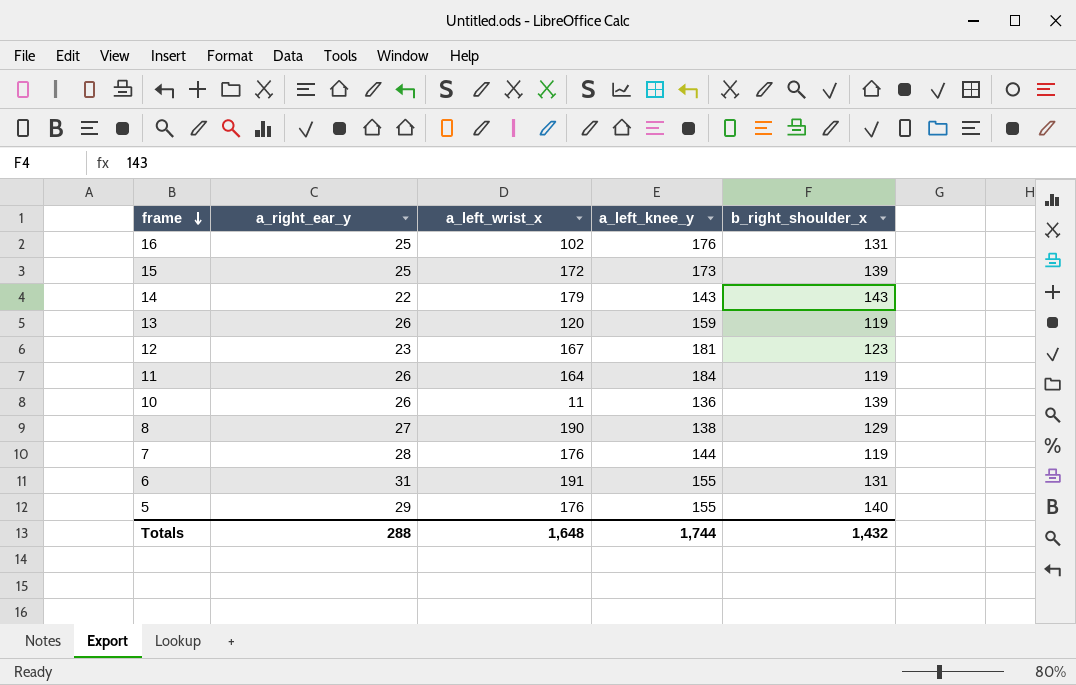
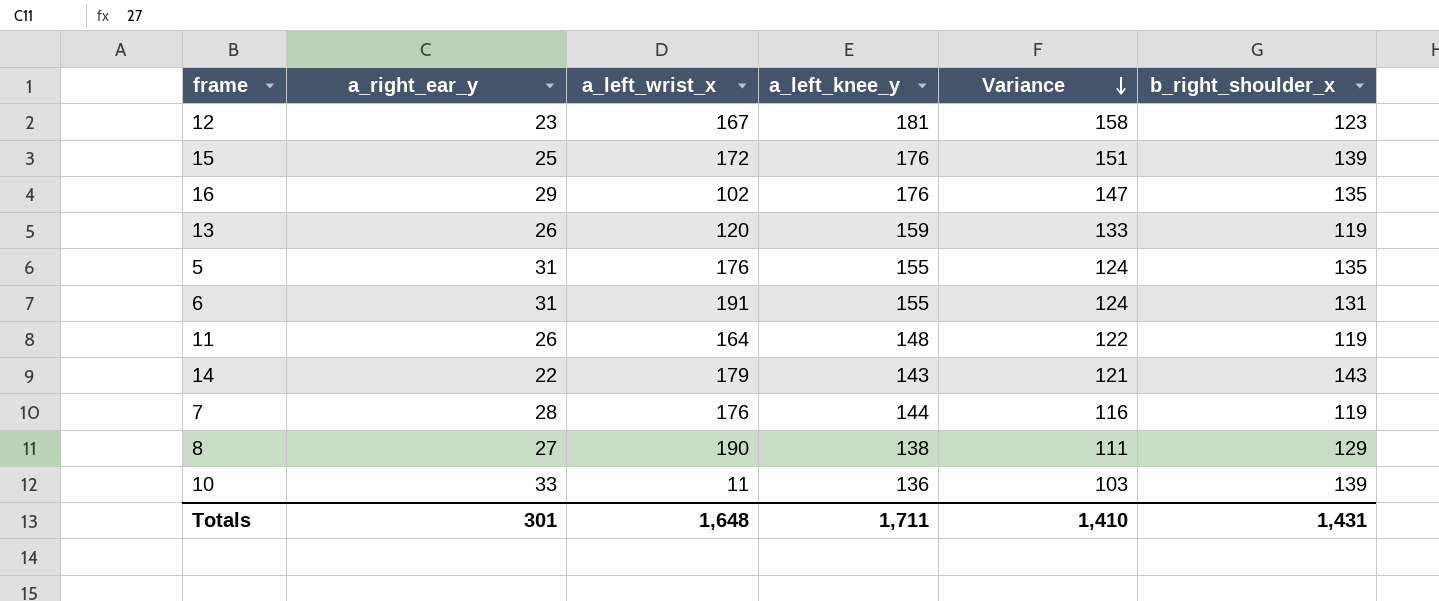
row order: frame descending -> Variance descending
column Variance | formula: none -> [a_left_knee_y] - [a_right_ear_y]
15 | a_left_knee_y: 173 -> 176
16 | a_right_ear_y: 25 -> 29
16 | b_right_shoulder_x: 131 -> 135
5 | a_right_ear_y: 29 -> 31
5 | b_right_shoulder_x: 140 -> 135
11 | a_left_knee_y: 184 -> 148
10 | a_right_ear_y: 26 -> 33
Totals | a_right_ear_y: 288 -> 301
Totals | a_left_knee_y: 1,744 -> 1,711
Totals | b_right_shoulder_x: 1,432 -> 1,431

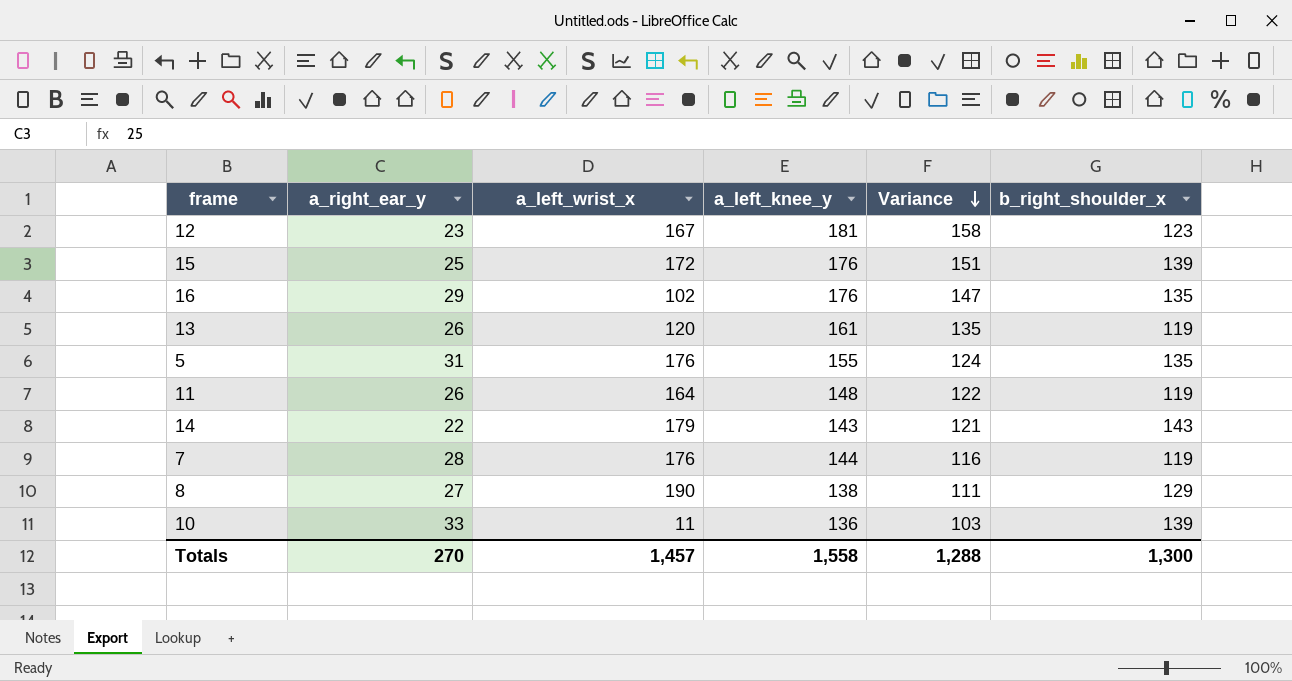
row 6: 31 | 191 | 155 | 124 | 131 -> none
13 | a_left_knee_y: 159 -> 161
13 | Variance: 133 -> 135
Totals | a_right_ear_y: 301 -> 270
Totals | a_left_wrist_x: 1,648 -> 1,457
Totals | a_left_knee_y: 1,711 -> 1,558
Totals | Variance: 1,410 -> 1,288
Totals | b_right_shoulder_x: 1,431 -> 1,300

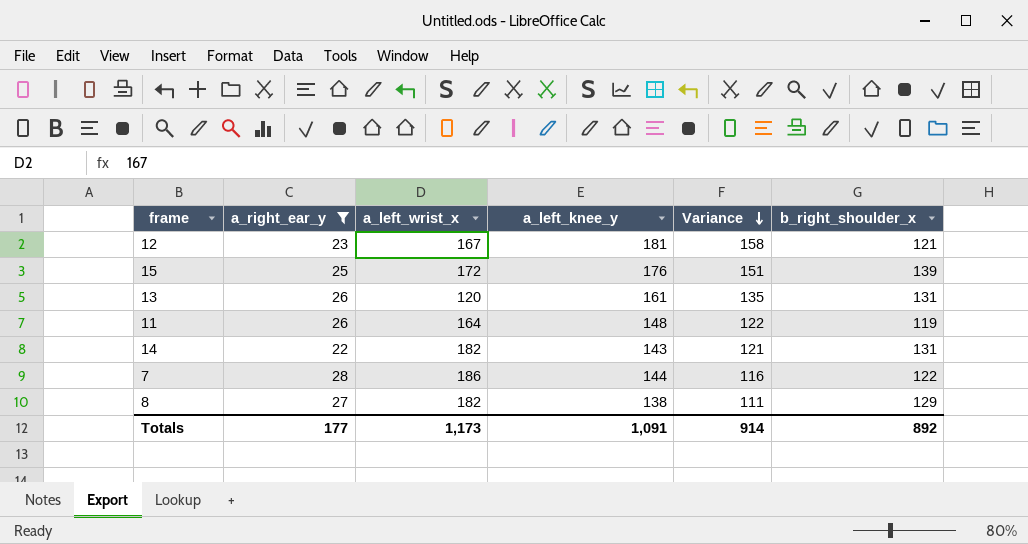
filter: none -> a_right_ear_y <= 28
12 | b_right_shoulder_x: 123 -> 121
13 | b_right_shoulder_x: 119 -> 131
14 | a_left_wrist_x: 179 -> 182
14 | b_right_shoulder_x: 143 -> 131
7 | a_left_wrist_x: 176 -> 186
7 | b_right_shoulder_x: 119 -> 122
8 | a_left_wrist_x: 190 -> 182
Totals | a_right_ear_y: 270 -> 177
Totals | a_left_wrist_x: 1,457 -> 1,173
Totals | a_left_knee_y: 1,558 -> 1,091
Totals | Variance: 1,288 -> 914
Totals | b_right_shoulder_x: 1,300 -> 892

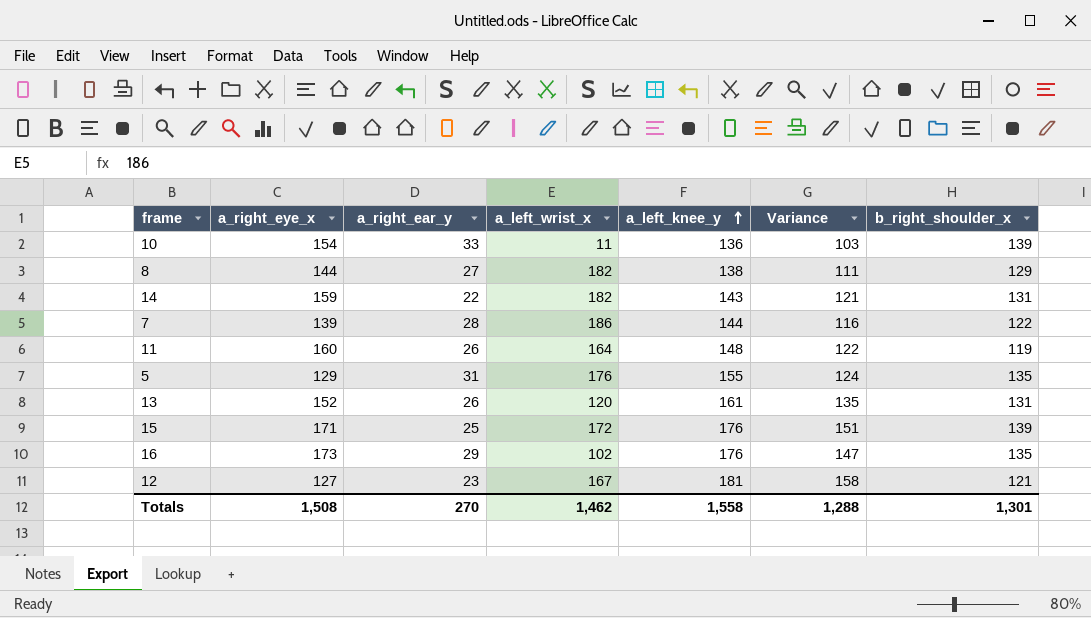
filter: a_right_ear_y <= 28 -> none
row order: Variance descending -> a_left_knee_y ascending
column a_right_eye_x | position: none -> 2
Totals | a_right_ear_y: 177 -> 270
Totals | a_left_wrist_x: 1,173 -> 1,462
Totals | a_left_knee_y: 1,091 -> 1,558
Totals | Variance: 914 -> 1,288
Totals | b_right_shoulder_x: 892 -> 1,301

